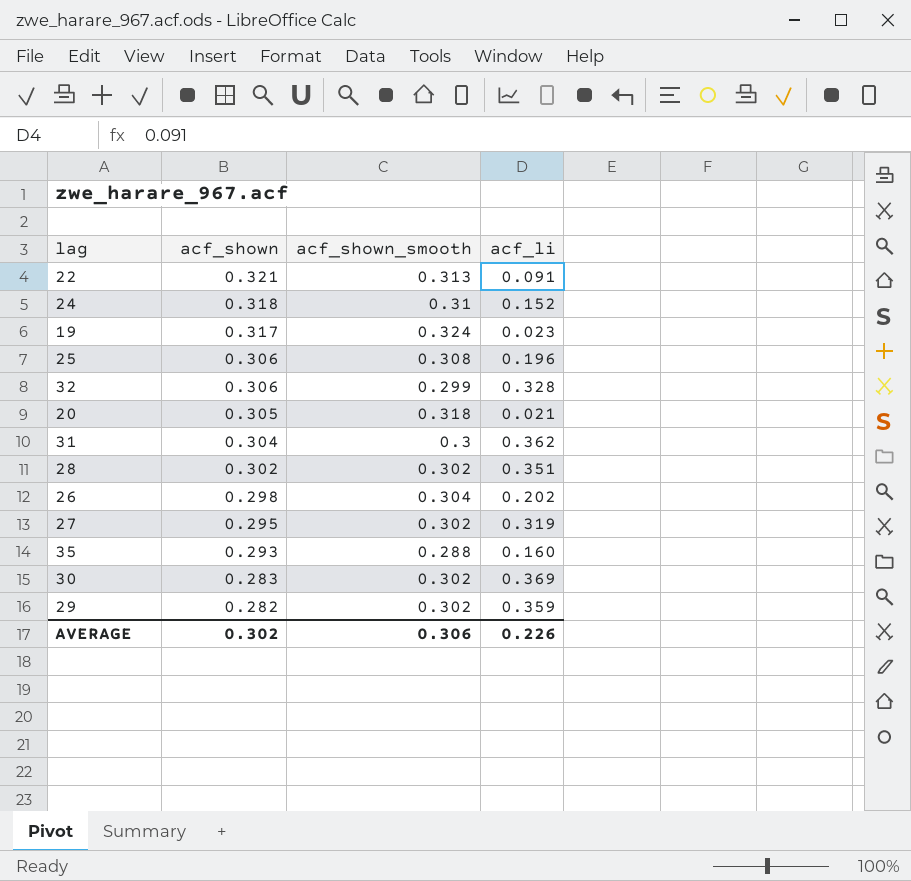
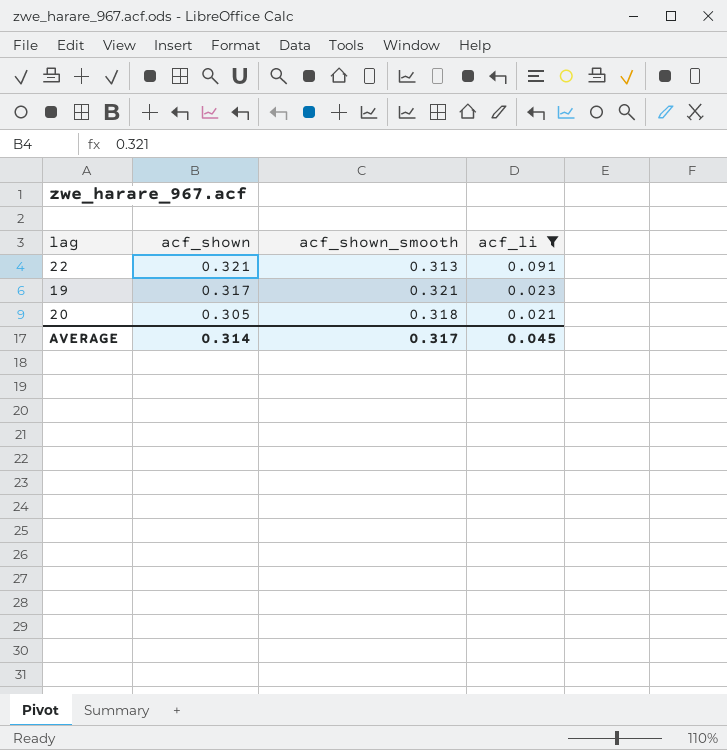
filter: none -> acf_li <= 0.091
19 | acf_shown_smooth: 0.324 -> 0.321
AVERAGE | acf_shown: 0.302 -> 0.314
AVERAGE | acf_shown_smooth: 0.306 -> 0.317
AVERAGE | acf_li: 0.226 -> 0.045

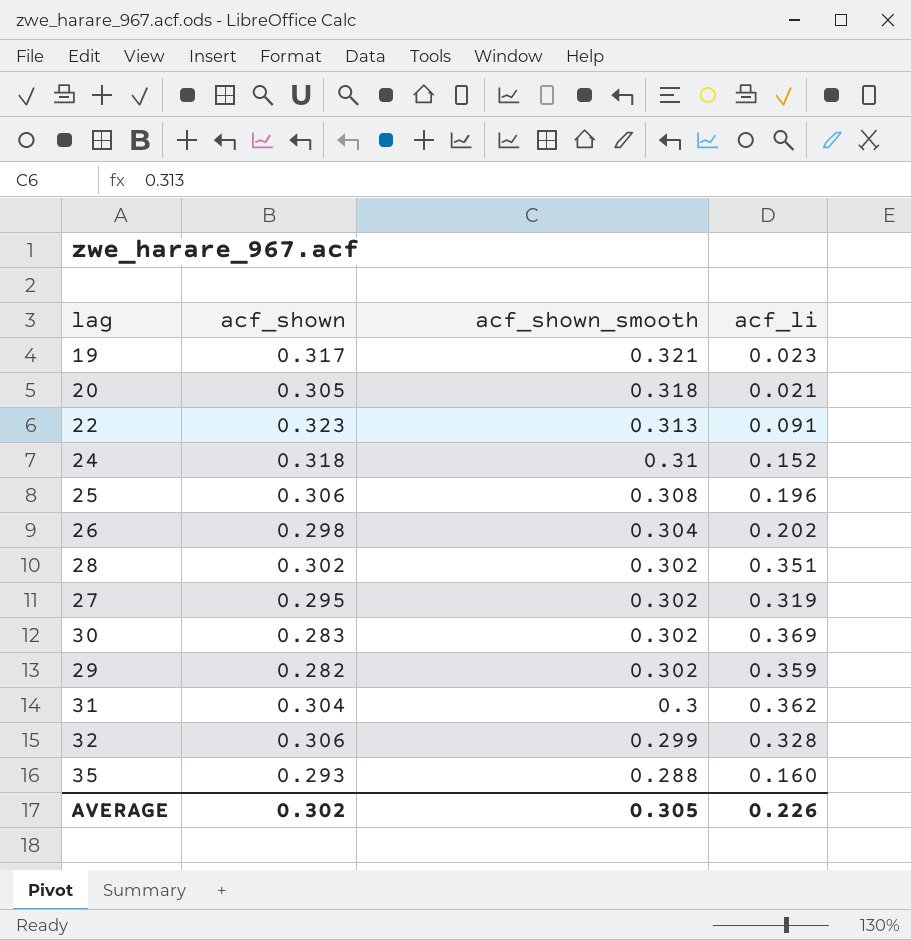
filter: acf_li <= 0.091 -> none
row order: acf_shown descending -> acf_shown_smooth descending
22 | acf_shown: 0.321 -> 0.323
AVERAGE | acf_shown: 0.314 -> 0.302
AVERAGE | acf_shown_smooth: 0.317 -> 0.305
AVERAGE | acf_li: 0.045 -> 0.226

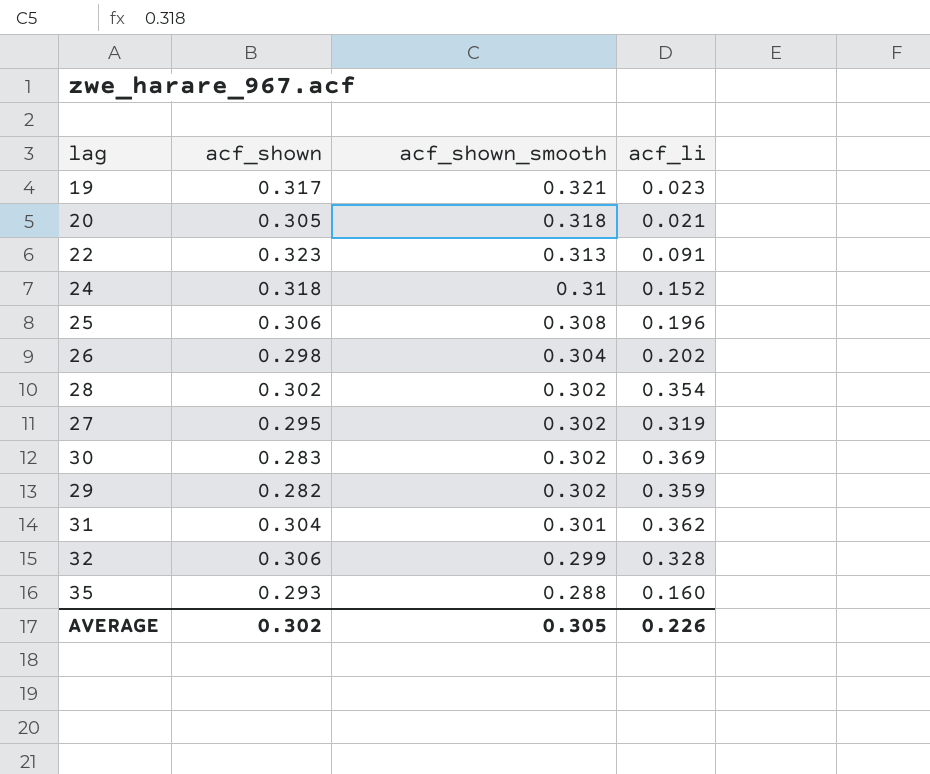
28 | acf_li: 0.351 -> 0.354
31 | acf_shown_smooth: 0.3 -> 0.301

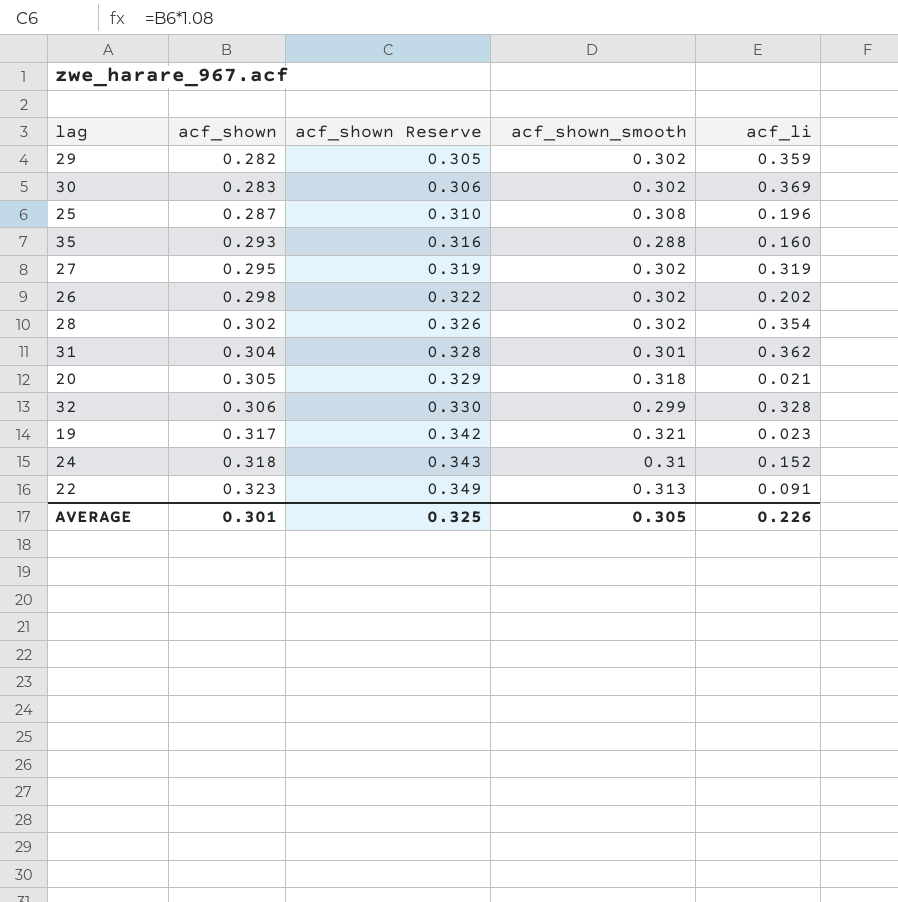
row order: acf_shown_smooth descending -> acf_shown ascending
column acf_shown Reserve | formula: none -> [acf_shown] * 1.08
25 | acf_shown: 0.306 -> 0.287
26 | acf_shown_smooth: 0.304 -> 0.302
AVERAGE | acf_shown: 0.302 -> 0.301

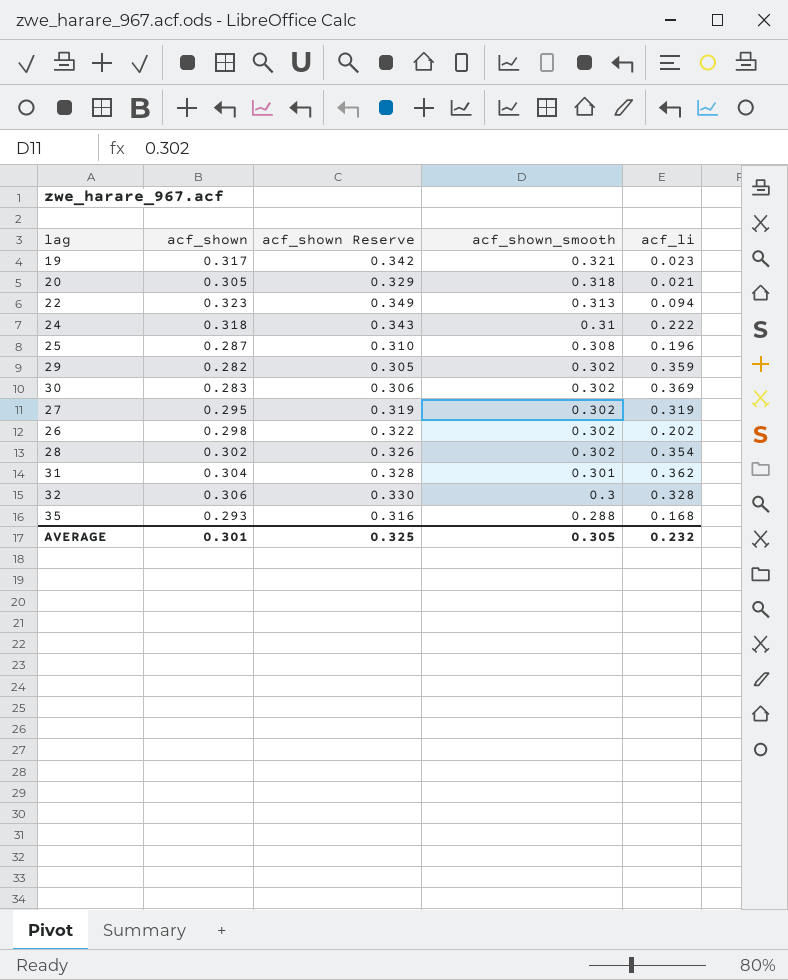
row order: acf_shown ascending -> acf_shown_smooth descending
22 | acf_li: 0.091 -> 0.094
24 | acf_li: 0.152 -> 0.222
32 | acf_shown_smooth: 0.299 -> 0.3
35 | acf_li: 0.160 -> 0.168
AVERAGE | acf_li: 0.226 -> 0.232

